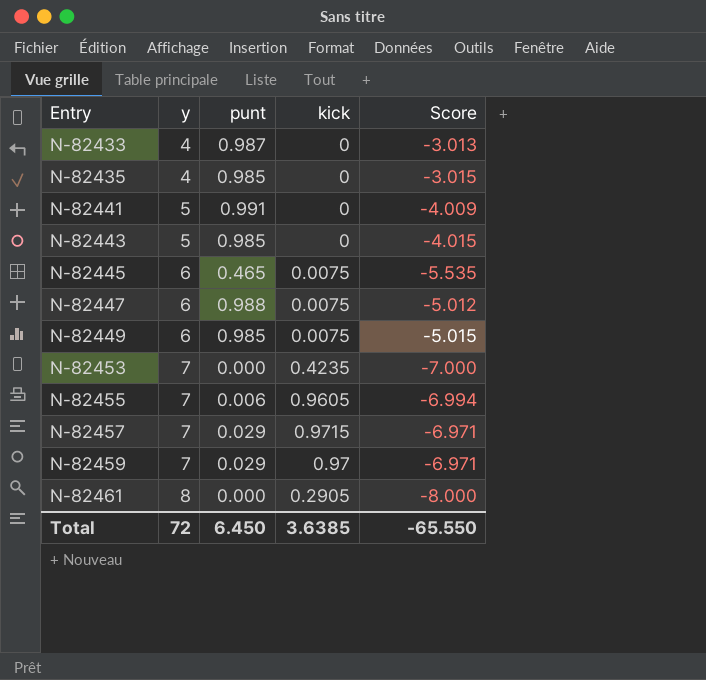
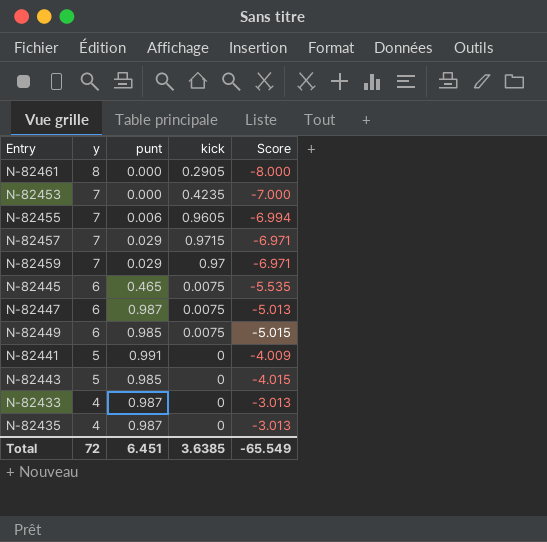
row order: Entry ascending -> y descending
N-82447 | punt: 0.988 -> 0.987
N-82447 | Score: -5.012 -> -5.013
N-82435 | punt: 0.985 -> 0.987
N-82435 | Score: -3.015 -> -3.013
Total | punt: 6.450 -> 6.451
Total | Score: -65.550 -> -65.549

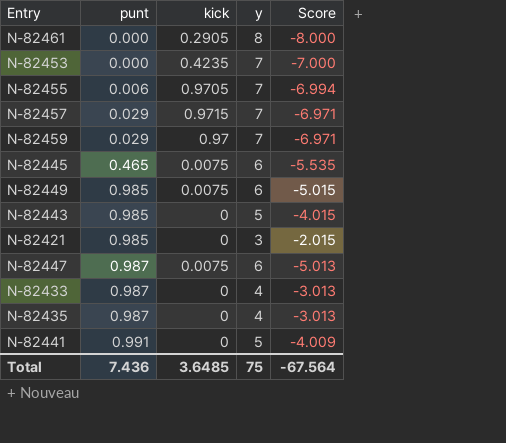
row order: y descending -> punt ascending
column y | position: 2 -> 4
N-82455 | kick: 0.9605 -> 0.9705
row N-82421: none -> 0.985 | 0 | 3 | -2.015
Total | punt: 6.451 -> 7.436
Total | kick: 3.6385 -> 3.6485
Total | y: 72 -> 75
Total | Score: -65.549 -> -67.564

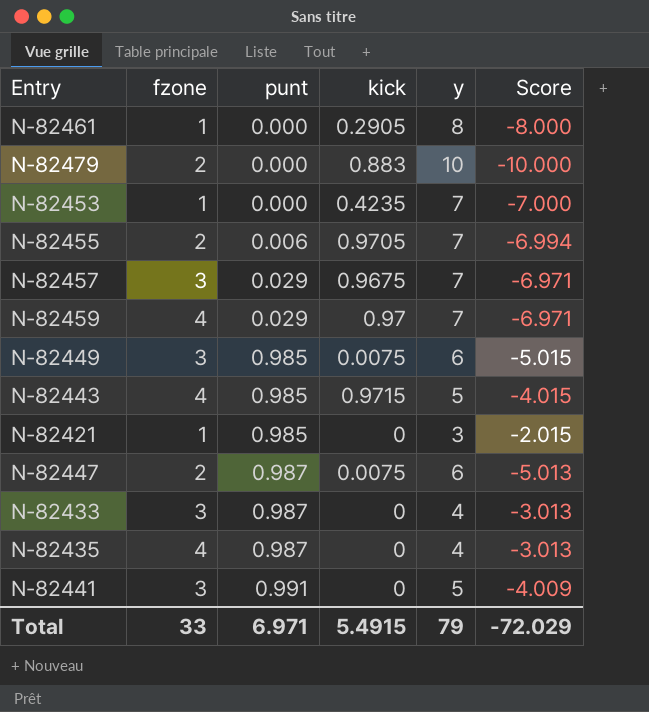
column fzone | position: none -> 2
row N-82445: 0.465 | 0.0075 | 6 | -5.535 -> none
row N-82479: none -> 2 | 0.000 | 0.883 | 10 | -10.000
N-82457 | kick: 0.9715 -> 0.9675
N-82443 | kick: 0 -> 0.9715
Total | punt: 7.436 -> 6.971
Total | kick: 3.6485 -> 5.4915
Total | y: 75 -> 79
Total | Score: -67.564 -> -72.029

